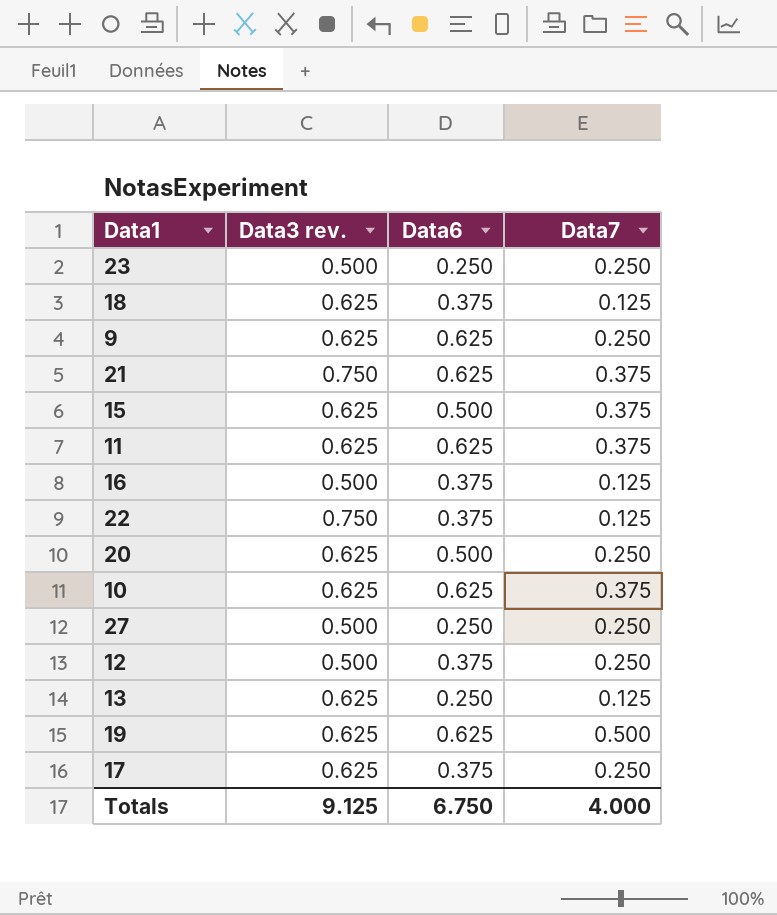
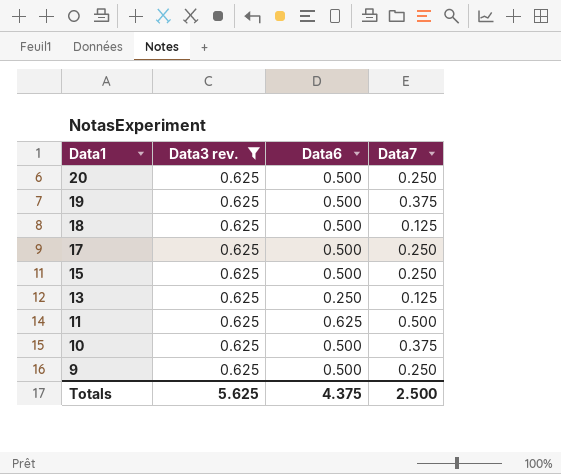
filter: none -> Data3 rev. = 0.625
row order: none -> Data1 descending
19 | Data6: 0.625 -> 0.500
19 | Data7: 0.500 -> 0.375
18 | Data6: 0.375 -> 0.500
17 | Data6: 0.375 -> 0.500
15 | Data7: 0.375 -> 0.250
11 | Data7: 0.375 -> 0.500
10 | Data6: 0.625 -> 0.500
9 | Data6: 0.625 -> 0.500
Totals | Data3 rev.: 9.125 -> 5.625
Totals | Data6: 6.750 -> 4.375
Totals | Data7: 4.000 -> 2.500

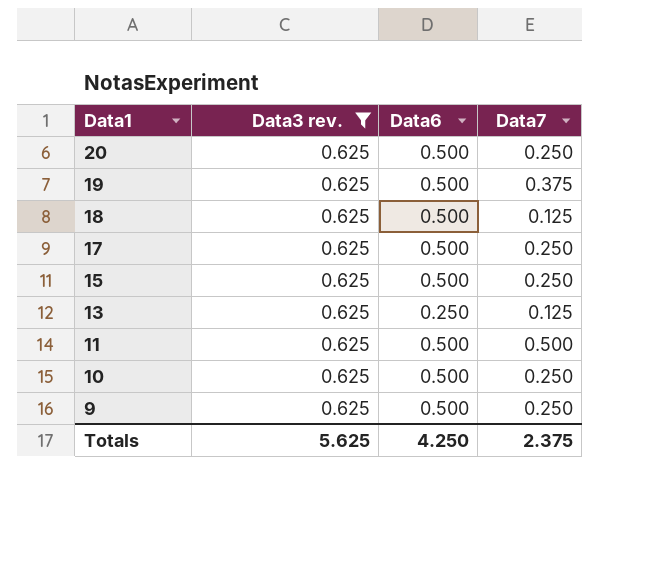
11 | Data6: 0.625 -> 0.500
10 | Data7: 0.375 -> 0.250
Totals | Data6: 4.375 -> 4.250
Totals | Data7: 2.500 -> 2.375

